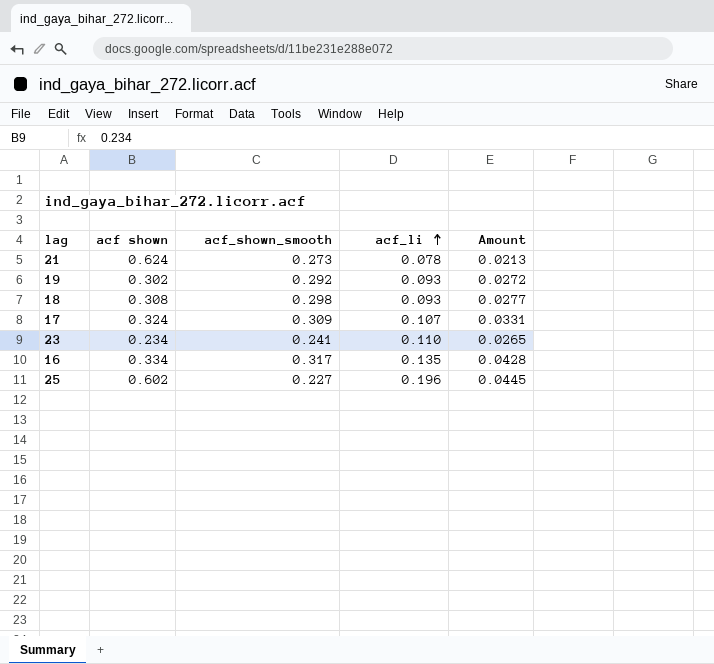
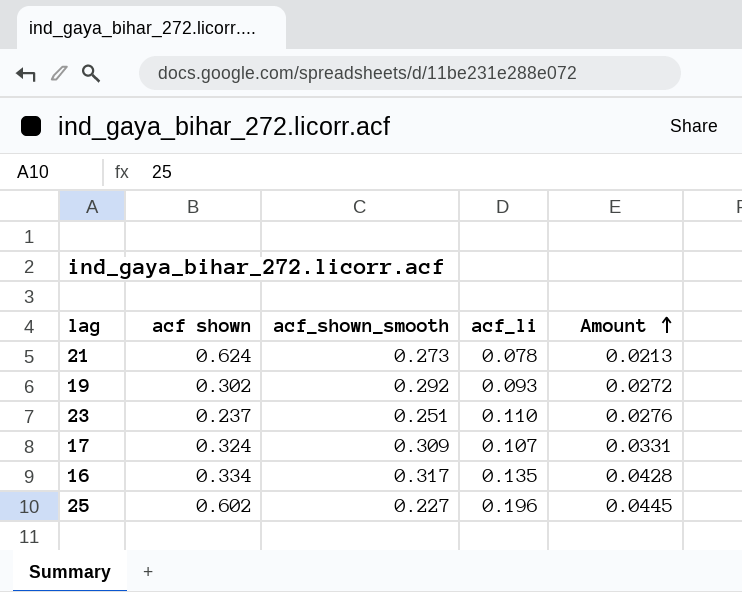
row order: acf_li ascending -> Amount ascending
row 18: 0.308 | 0.298 | 0.093 | 0.0277 -> none
23 | acf shown: 0.234 -> 0.237
23 | acf_shown_smooth: 0.241 -> 0.251
23 | Amount: 0.0265 -> 0.0276

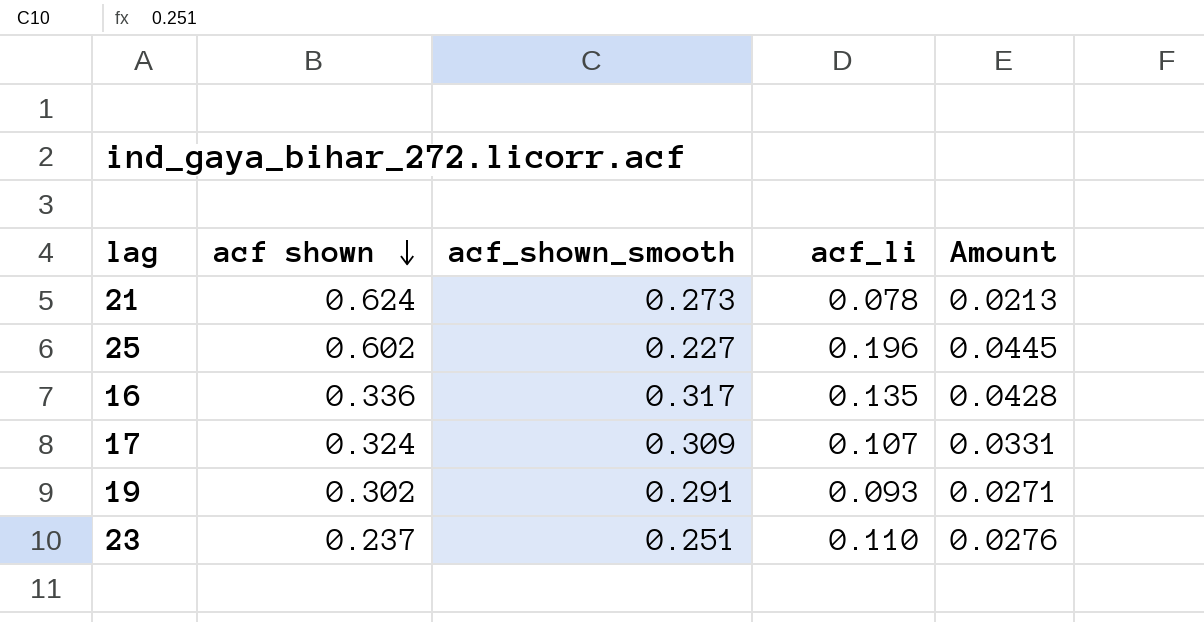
row order: Amount ascending -> acf shown descending
16 | acf shown: 0.334 -> 0.336
19 | acf_shown_smooth: 0.292 -> 0.291
19 | Amount: 0.0272 -> 0.0271

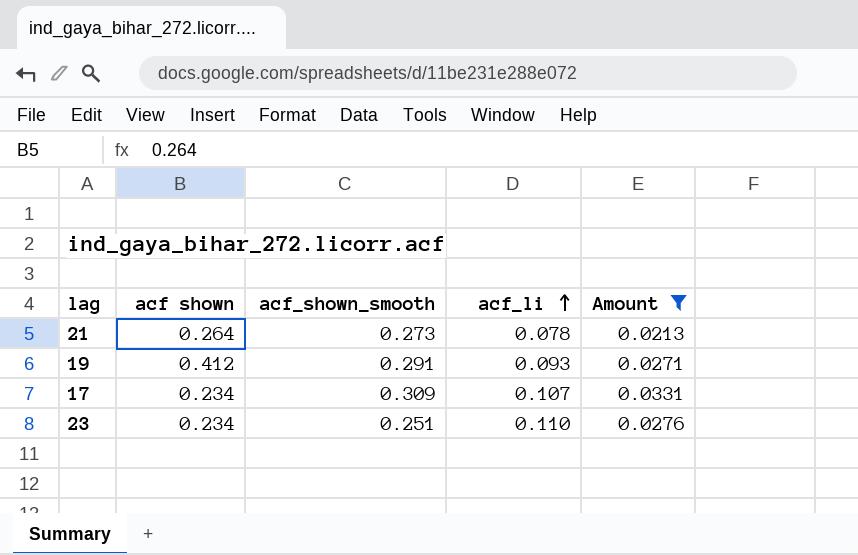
filter: none -> Amount <= 0.0331
row order: acf shown descending -> acf_li ascending
21 | acf shown: 0.624 -> 0.264
19 | acf shown: 0.302 -> 0.412
17 | acf shown: 0.324 -> 0.234
23 | acf shown: 0.237 -> 0.234

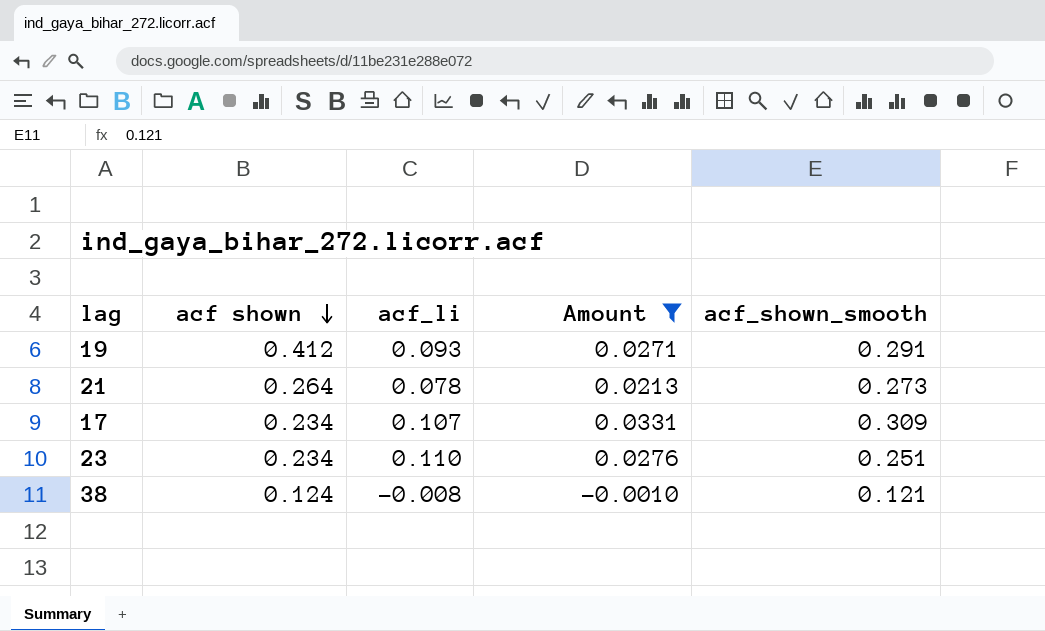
row order: acf_li ascending -> acf shown descending
column acf_shown_smooth | position: 3 -> 5
row 38: none -> 0.124 | -0.008 | -0.0010 | 0.121

